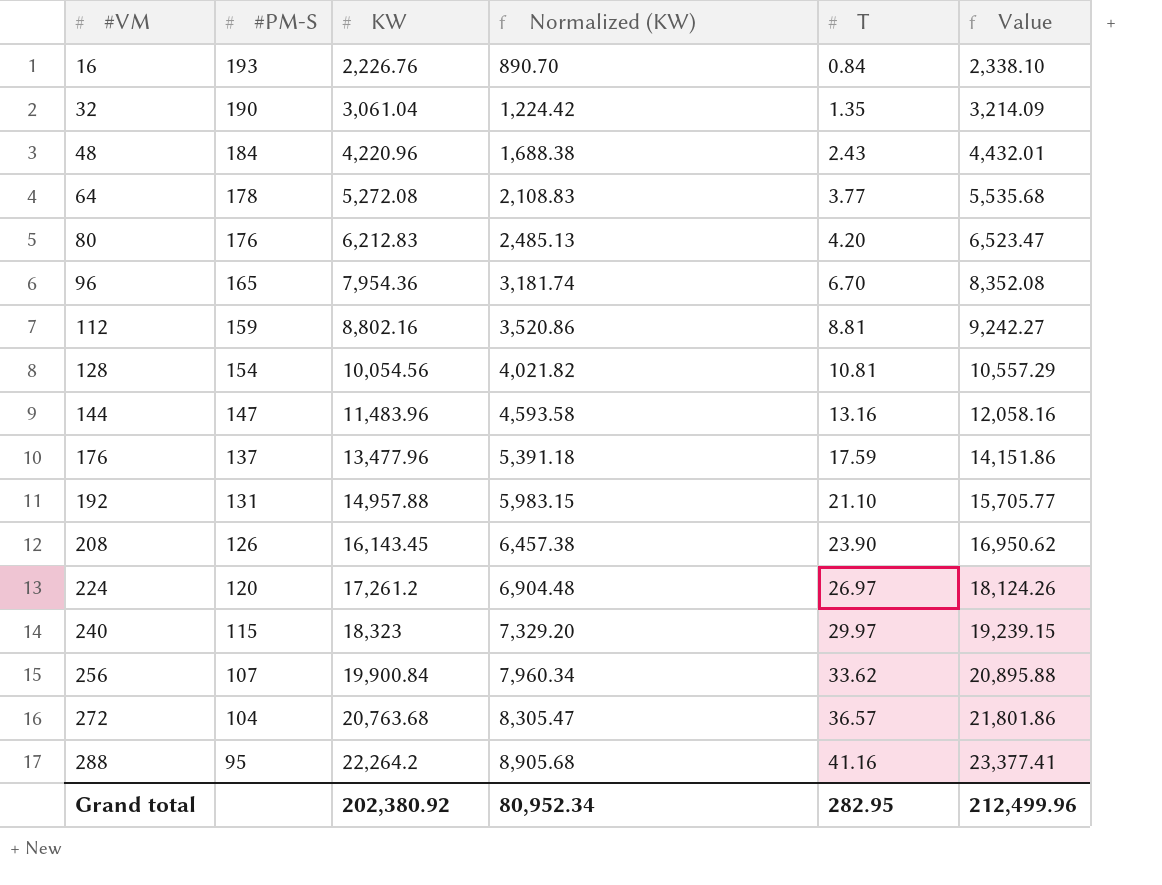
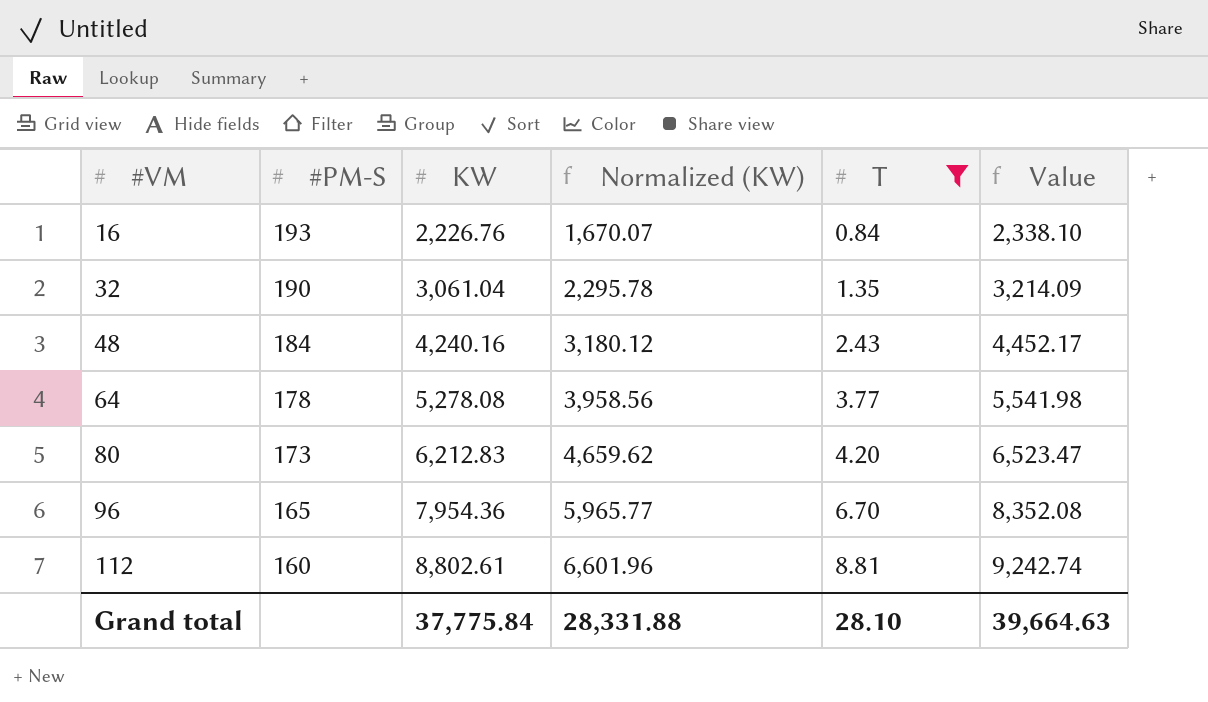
filter: none -> T <= 8.81
column Normalized (KW) | formula: [KW] * 0.4 -> [KW] * 0.75
48 | KW: 4,220.96 -> 4,240.16
48 | Value: 4,432.01 -> 4,452.17
64 | KW: 5,272.08 -> 5,278.08
64 | Value: 5,535.68 -> 5,541.98
80 | #PM-S: 176 -> 173
112 | #PM-S: 159 -> 160
112 | KW: 8,802.16 -> 8,802.61
112 | Value: 9,242.27 -> 9,242.74
Grand total | KW: 202,380.92 -> 37,775.84
Grand total | Normalized (KW): 80,952.34 -> 28,331.88
Grand total | T: 282.95 -> 28.10
Grand total | Value: 212,499.96 -> 39,664.63

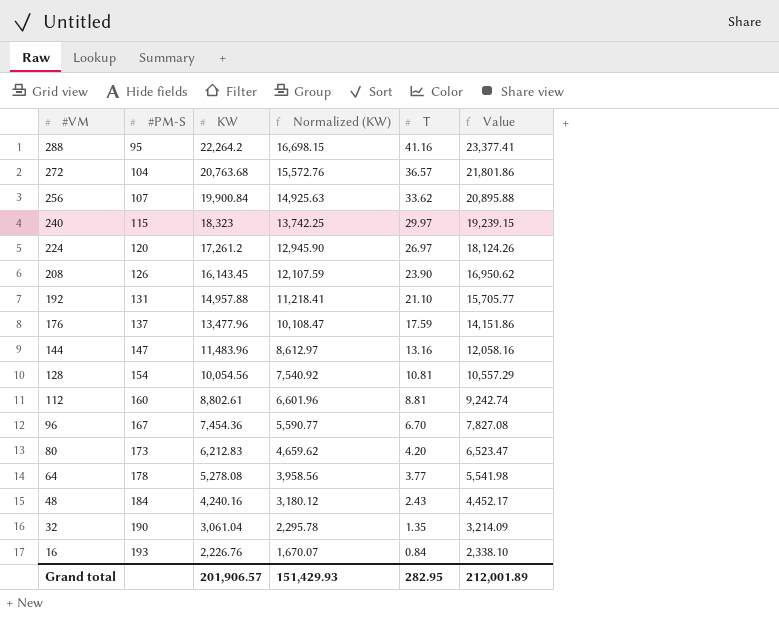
filter: T <= 8.81 -> none
row order: #VM ascending -> #VM descending
96 | #PM-S: 165 -> 167
96 | KW: 7,954.36 -> 7,454.36
96 | Normalized (KW): 5,965.77 -> 5,590.77
96 | Value: 8,352.08 -> 7,827.08
Grand total | KW: 37,775.84 -> 201,906.57
Grand total | Normalized (KW): 28,331.88 -> 151,429.93
Grand total | T: 28.10 -> 282.95
Grand total | Value: 39,664.63 -> 212,001.89

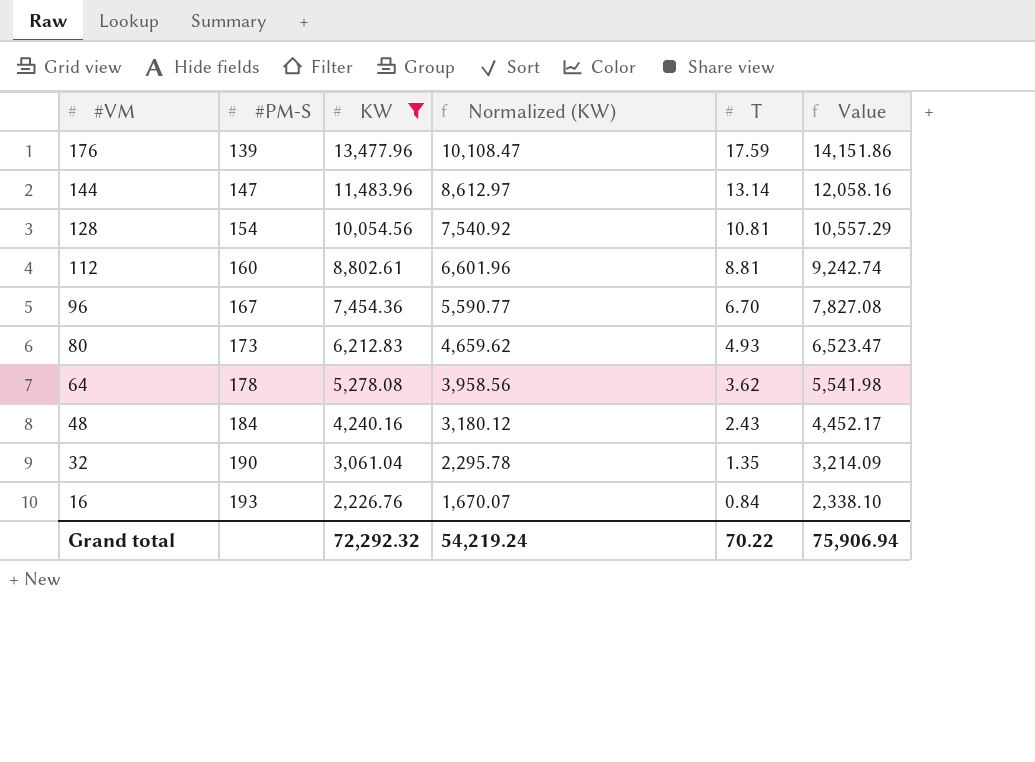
filter: none -> KW <= 13,477.96
176 | #PM-S: 137 -> 139
144 | T: 13.16 -> 13.14
80 | T: 4.20 -> 4.93
64 | T: 3.77 -> 3.62
Grand total | KW: 201,906.57 -> 72,292.32
Grand total | Normalized (KW): 151,429.93 -> 54,219.24
Grand total | T: 282.95 -> 70.22
Grand total | Value: 212,001.89 -> 75,906.94

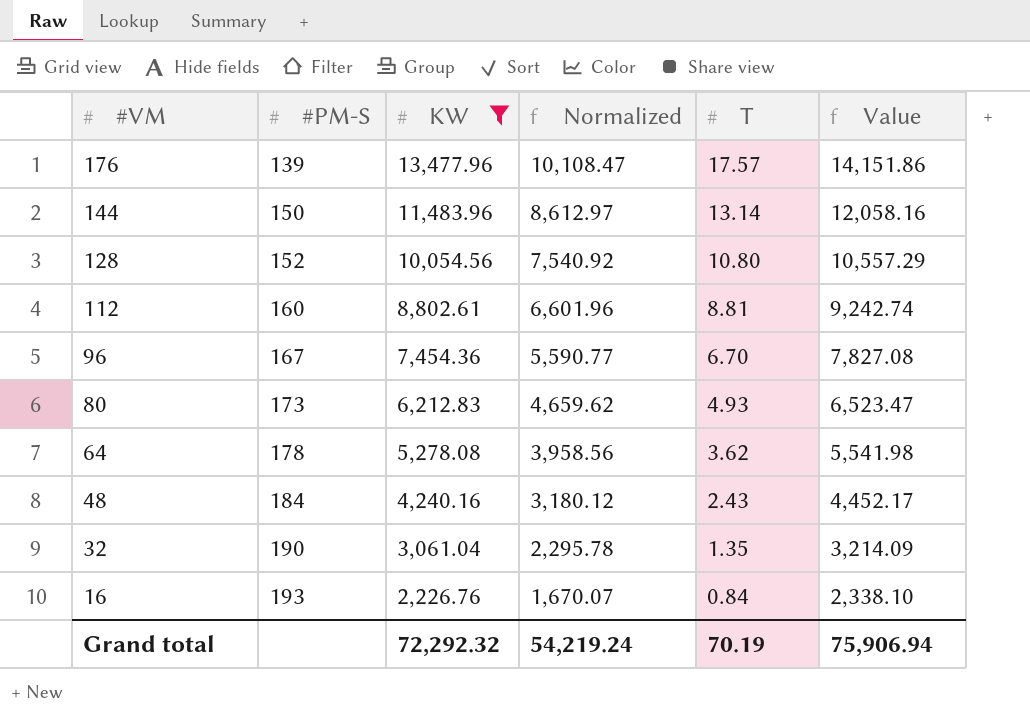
column name: Normalized (KW) -> Normalized
176 | T: 17.59 -> 17.57
144 | #PM-S: 147 -> 150
128 | #PM-S: 154 -> 152
128 | T: 10.81 -> 10.80
Grand total | T: 70.22 -> 70.19

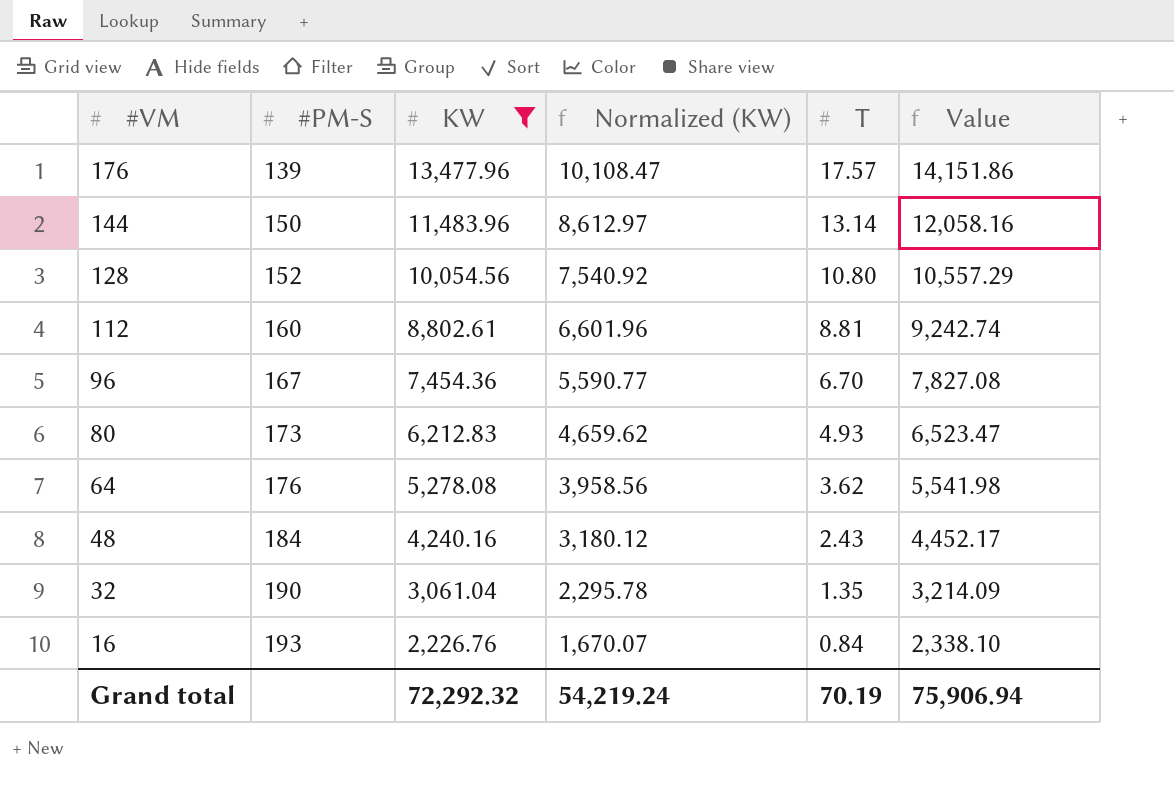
column name: Normalized -> Normalized (KW)
64 | #PM-S: 178 -> 176

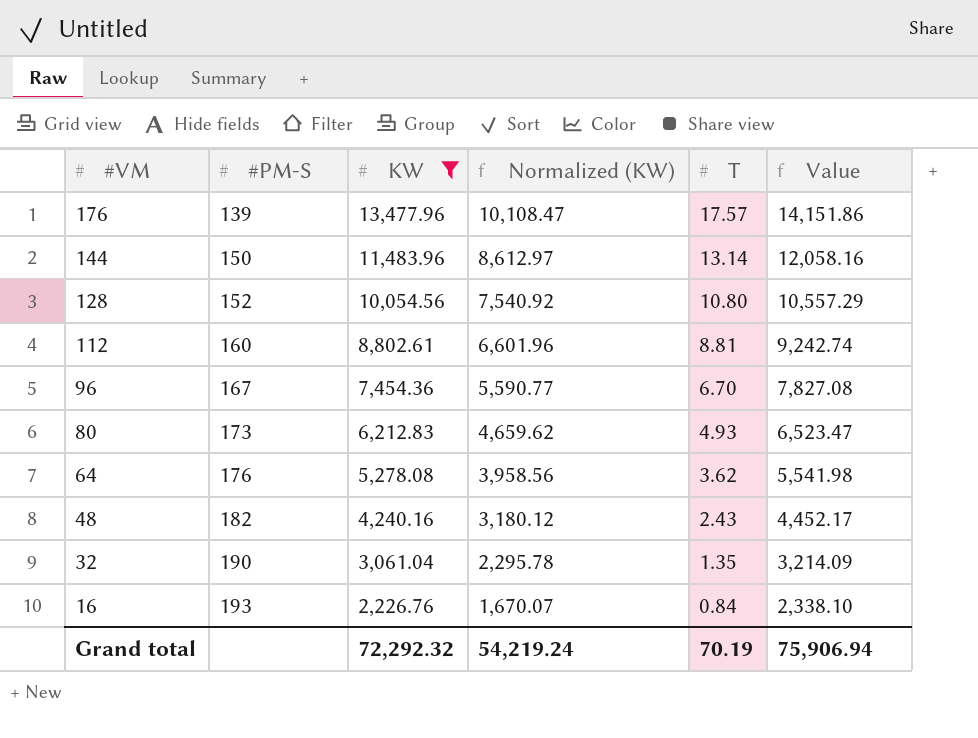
48 | #PM-S: 184 -> 182

